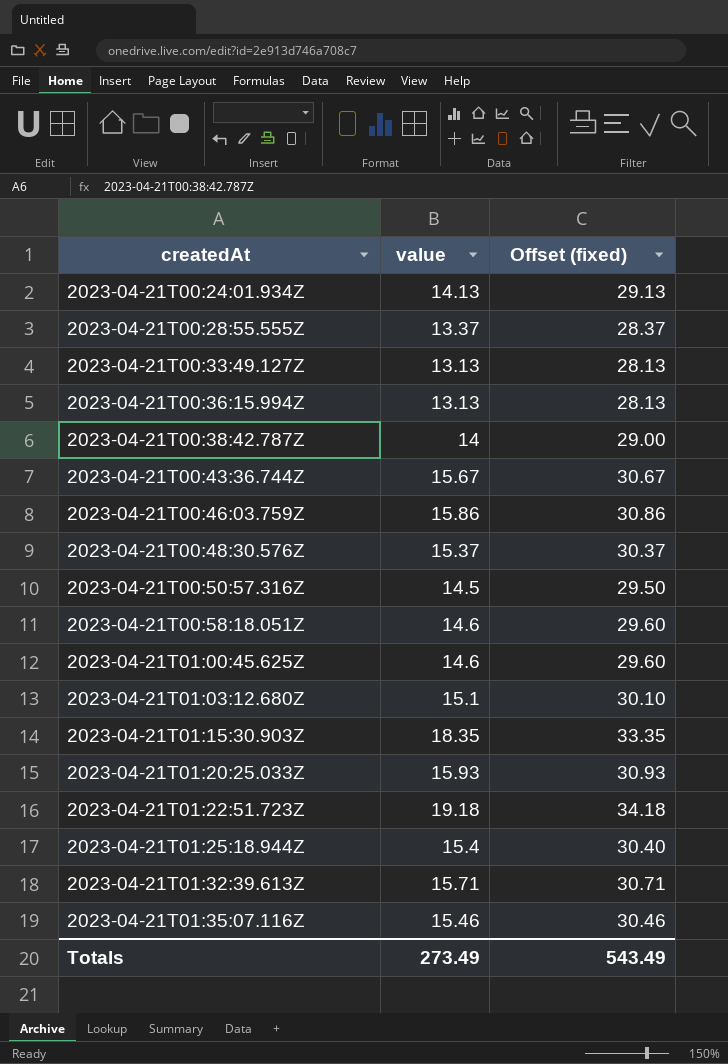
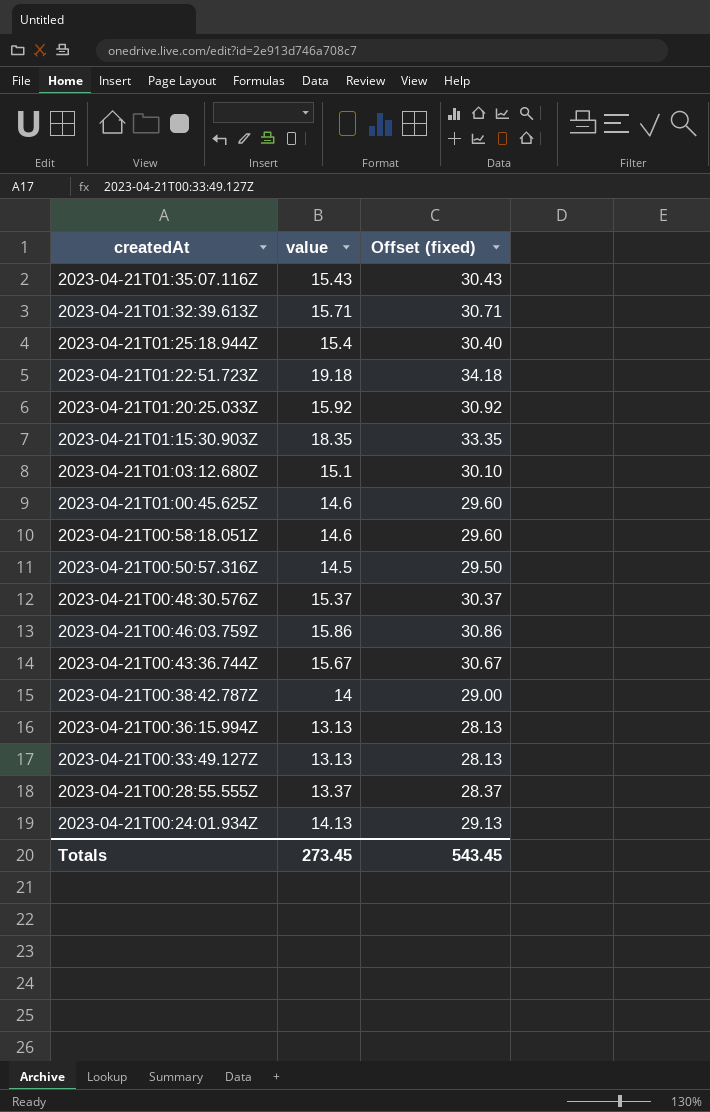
row order: createdAt ascending -> createdAt descending
2023-04-21T01:35:07.116Z | value: 15.46 -> 15.43
2023-04-21T01:35:07.116Z | Offset (fixed): 30.46 -> 30.43
2023-04-21T01:20:25.033Z | value: 15.93 -> 15.92
2023-04-21T01:20:25.033Z | Offset (fixed): 30.93 -> 30.92
Totals | value: 273.49 -> 273.45
Totals | Offset (fixed): 543.49 -> 543.45

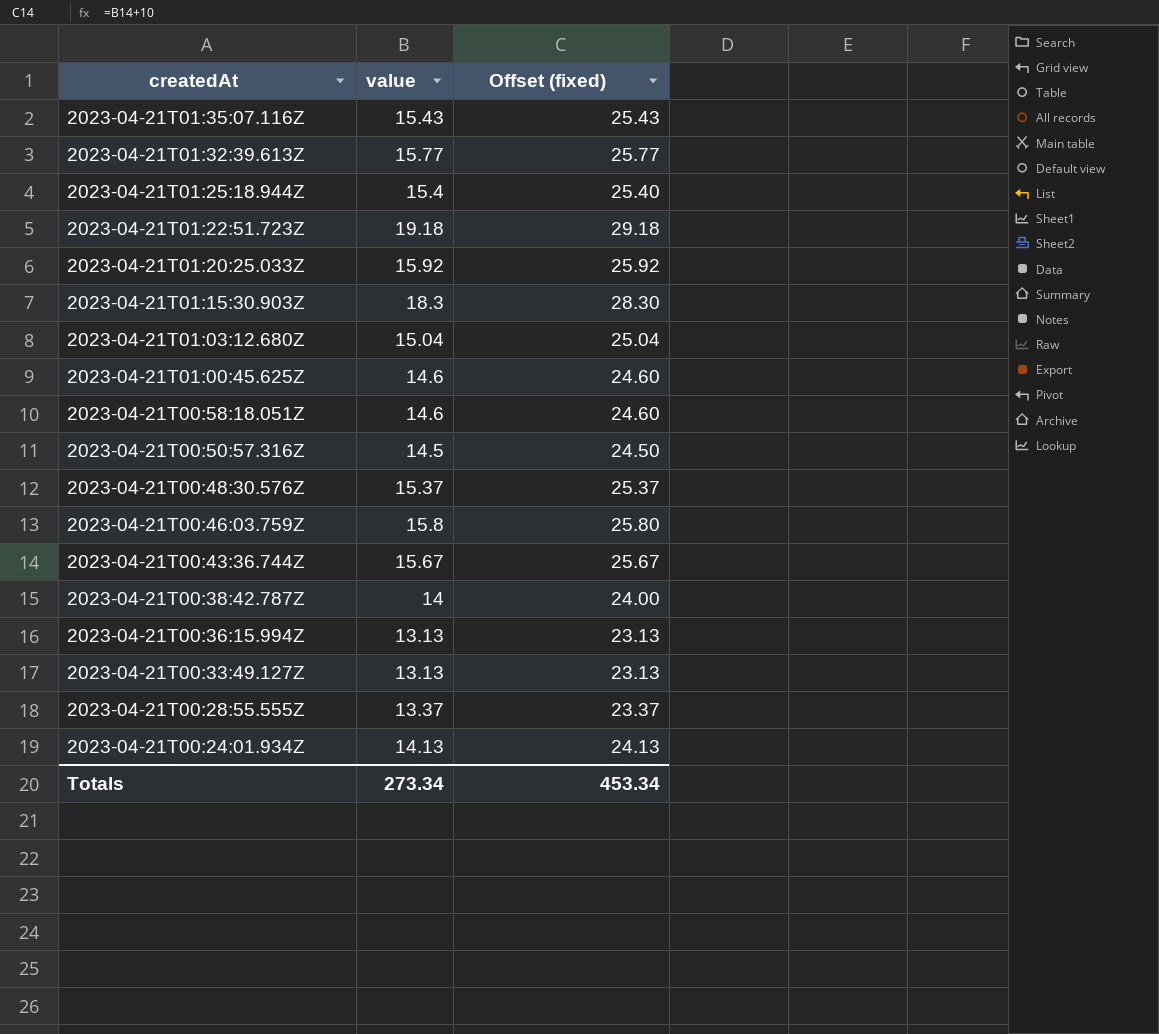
column Offset (fixed) | formula: [value] + 15 -> [value] + 10
2023-04-21T01:32:39.613Z | value: 15.71 -> 15.77
2023-04-21T01:15:30.903Z | value: 18.35 -> 18.3
2023-04-21T01:03:12.680Z | value: 15.1 -> 15.04
2023-04-21T00:46:03.759Z | value: 15.86 -> 15.8
Totals | value: 273.45 -> 273.34
Totals | Offset (fixed): 543.45 -> 453.34

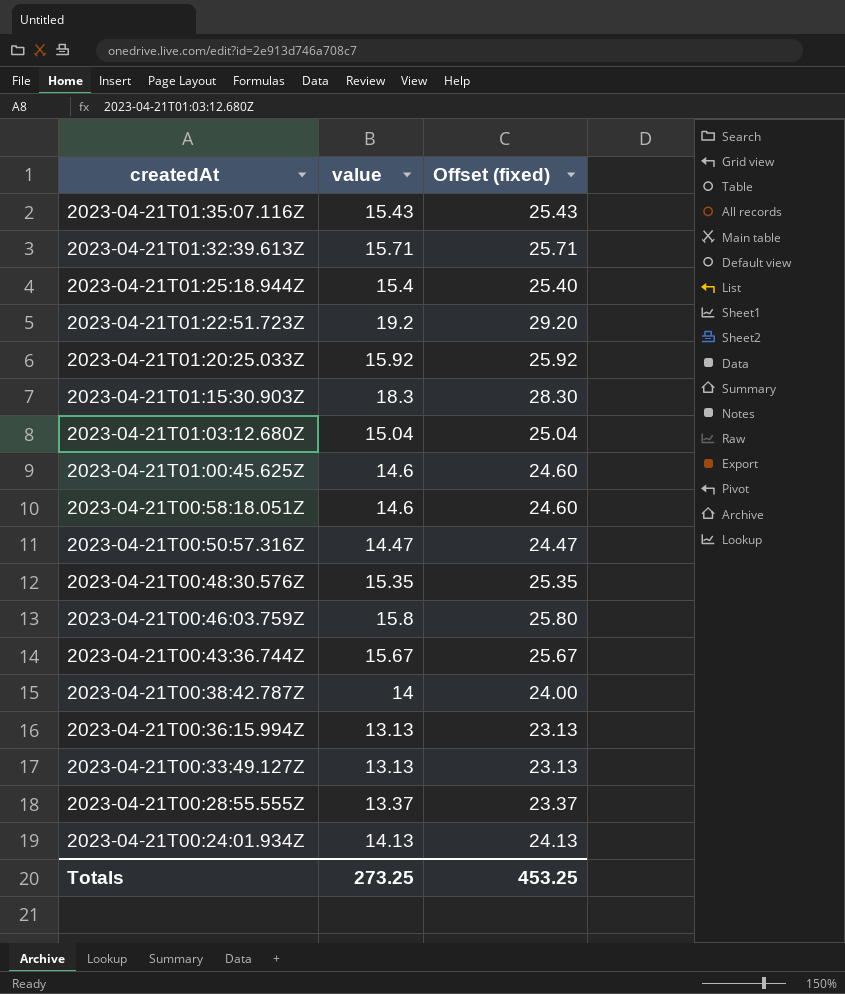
2023-04-21T01:32:39.613Z | value: 15.77 -> 15.71
2023-04-21T01:32:39.613Z | Offset (fixed): 25.77 -> 25.71
2023-04-21T01:22:51.723Z | value: 19.18 -> 19.2
2023-04-21T01:22:51.723Z | Offset (fixed): 29.18 -> 29.20
2023-04-21T00:50:57.316Z | value: 14.5 -> 14.47
2023-04-21T00:50:57.316Z | Offset (fixed): 24.50 -> 24.47
2023-04-21T00:48:30.576Z | value: 15.37 -> 15.35
2023-04-21T00:48:30.576Z | Offset (fixed): 25.37 -> 25.35
Totals | value: 273.34 -> 273.25
Totals | Offset (fixed): 453.34 -> 453.25

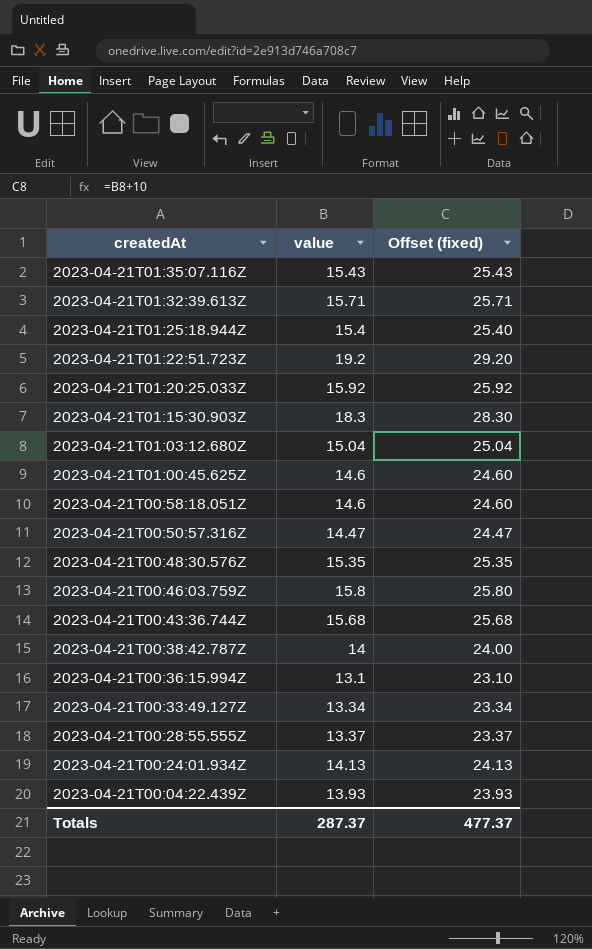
2023-04-21T00:43:36.744Z | value: 15.67 -> 15.68
2023-04-21T00:43:36.744Z | Offset (fixed): 25.67 -> 25.68
2023-04-21T00:36:15.994Z | value: 13.13 -> 13.1
2023-04-21T00:36:15.994Z | Offset (fixed): 23.13 -> 23.10
2023-04-21T00:33:49.127Z | value: 13.13 -> 13.34
2023-04-21T00:33:49.127Z | Offset (fixed): 23.13 -> 23.34
row 2023-04-21T00:04:22.439Z: none -> 13.93 | 23.93
Totals | value: 273.25 -> 287.37
Totals | Offset (fixed): 453.25 -> 477.37

